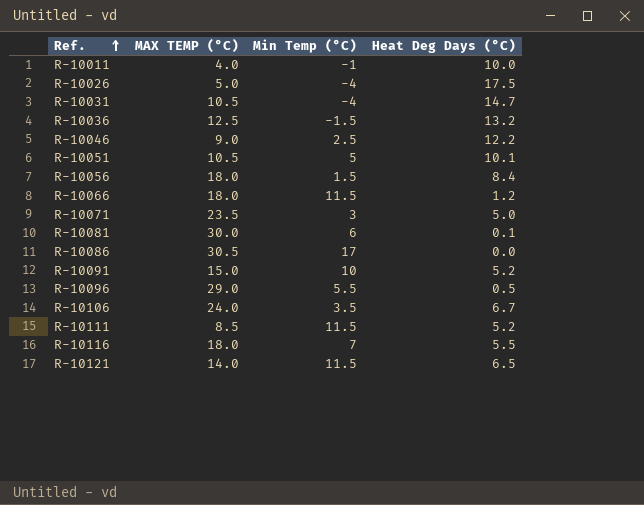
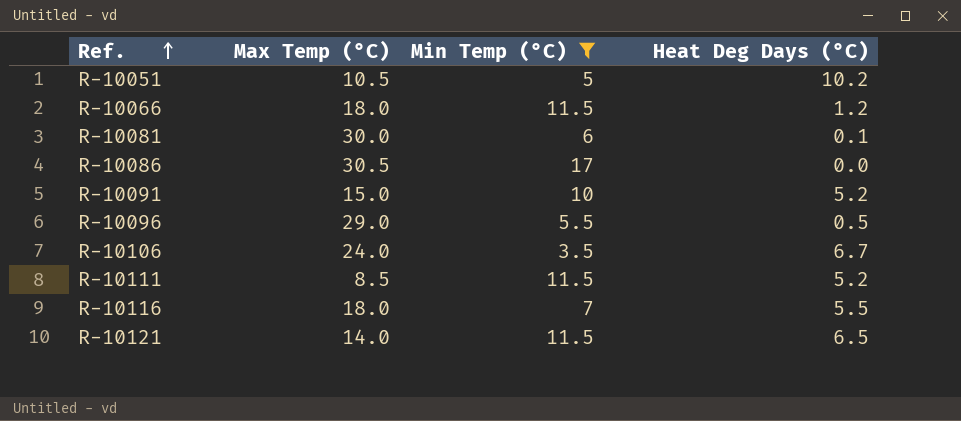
filter: none -> Min Temp (°C) >= 3.5
column name: MAX TEMP (°C) -> Max Temp (°C)
R-10051 | Heat Deg Days (°C): 10.1 -> 10.2

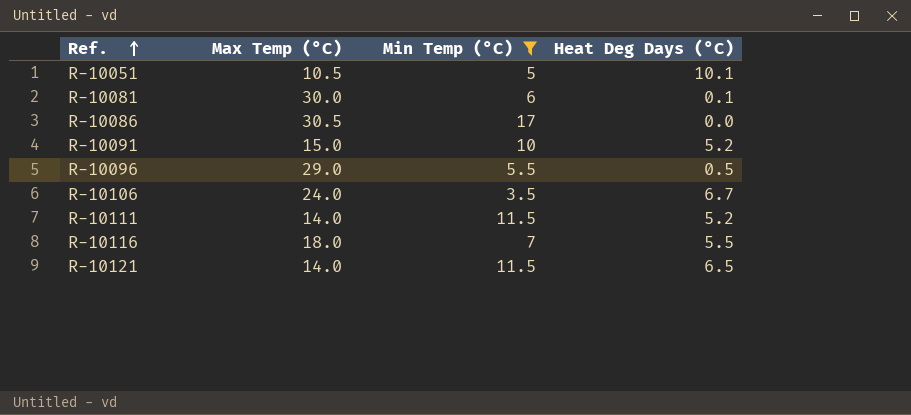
row R-10066: 18.0 | 11.5 | 1.2 -> none
R-10051 | Heat Deg Days (°C): 10.2 -> 10.1
R-10111 | Max Temp (°C): 8.5 -> 14.0

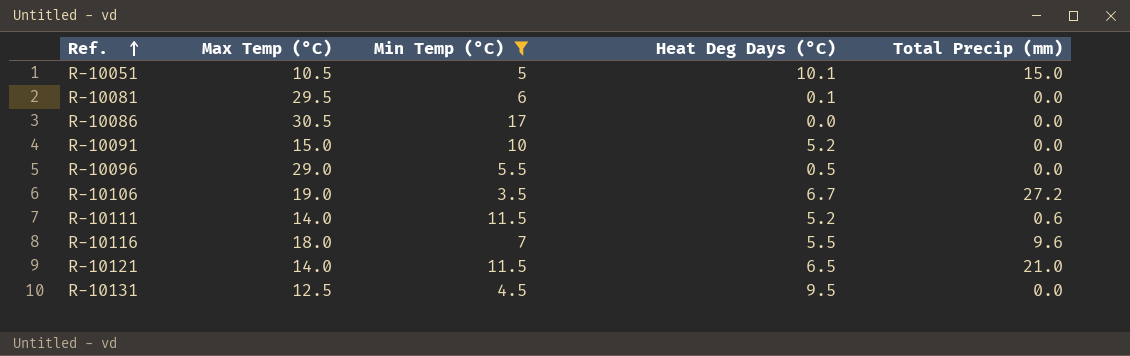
column Total Precip (mm) | position: none -> 5
R-10081 | Max Temp (°C): 30.0 -> 29.5
R-10106 | Max Temp (°C): 24.0 -> 19.0
row R-10131: none -> 12.5 | 4.5 | 9.5 | 0.0

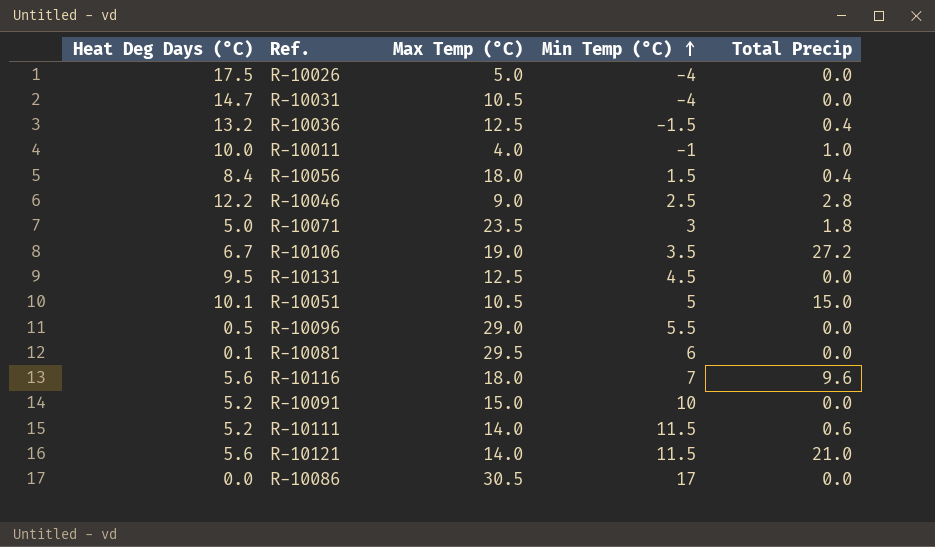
filter: Min Temp (°C) >= 3.5 -> none
row order: Ref. ascending -> Min Temp (°C) ascending
column Heat Deg Days (°C) | position: 4 -> 1
column name: Total Precip (mm) -> Total Precip
R-10116 | Heat Deg Days (°C): 5.5 -> 5.6
R-10121 | Heat Deg Days (°C): 6.5 -> 5.6

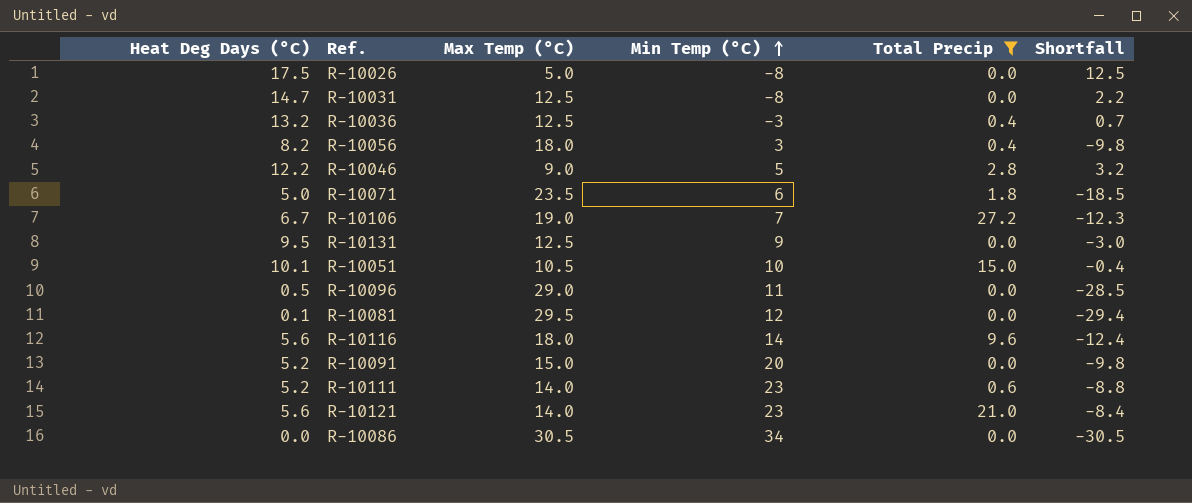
filter: none -> Total Precip != 1.0
column Shortfall | formula: none -> [Heat Deg Days (°C)] - [Max Temp (°C)]
R-10026 | Min Temp (°C): -4 -> -8
R-10031 | Max Temp (°C): 10.5 -> 12.5
R-10031 | Min Temp (°C): -4 -> -8
R-10036 | Min Temp (°C): -1.5 -> -3
R-10056 | Heat Deg Days (°C): 8.4 -> 8.2
R-10056 | Min Temp (°C): 1.5 -> 3
R-10046 | Min Temp (°C): 2.5 -> 5
R-10071 | Min Temp (°C): 3 -> 6
R-10106 | Min Temp (°C): 3.5 -> 7
R-10131 | Min Temp (°C): 4.5 -> 9
R-10051 | Min Temp (°C): 5 -> 10
R-10096 | Min Temp (°C): 5.5 -> 11
R-10081 | Min Temp (°C): 6 -> 12
R-10116 | Min Temp (°C): 7 -> 14
R-10091 | Min Temp (°C): 10 -> 20
R-10111 | Min Temp (°C): 11.5 -> 23
R-10121 | Min Temp (°C): 11.5 -> 23
R-10086 | Min Temp (°C): 17 -> 34

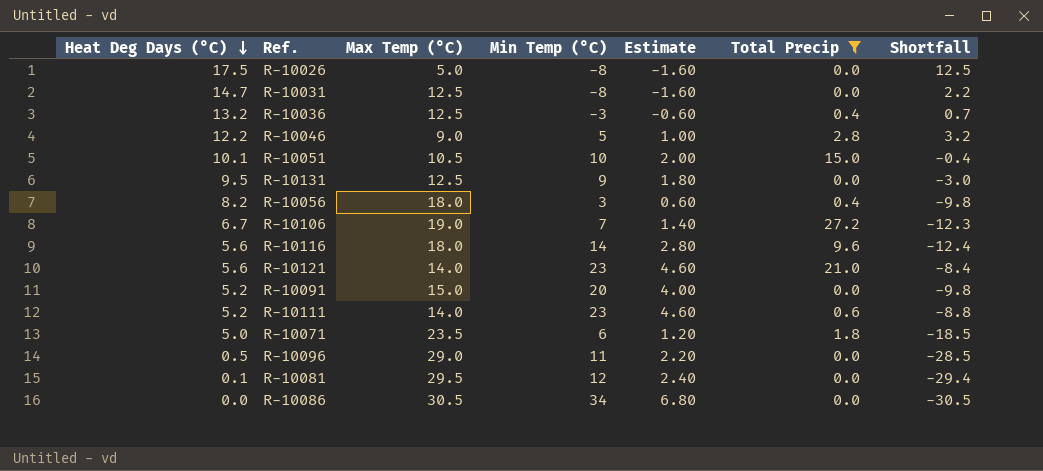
row order: Min Temp (°C) ascending -> Heat Deg Days (°C) descending
column Estimate | formula: none -> [Min Temp (°C)] * 0.2

